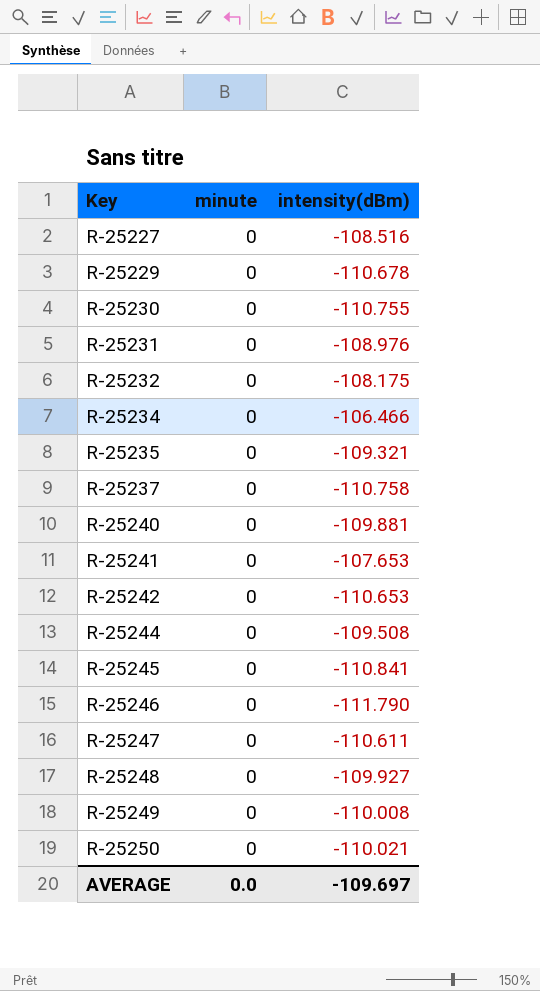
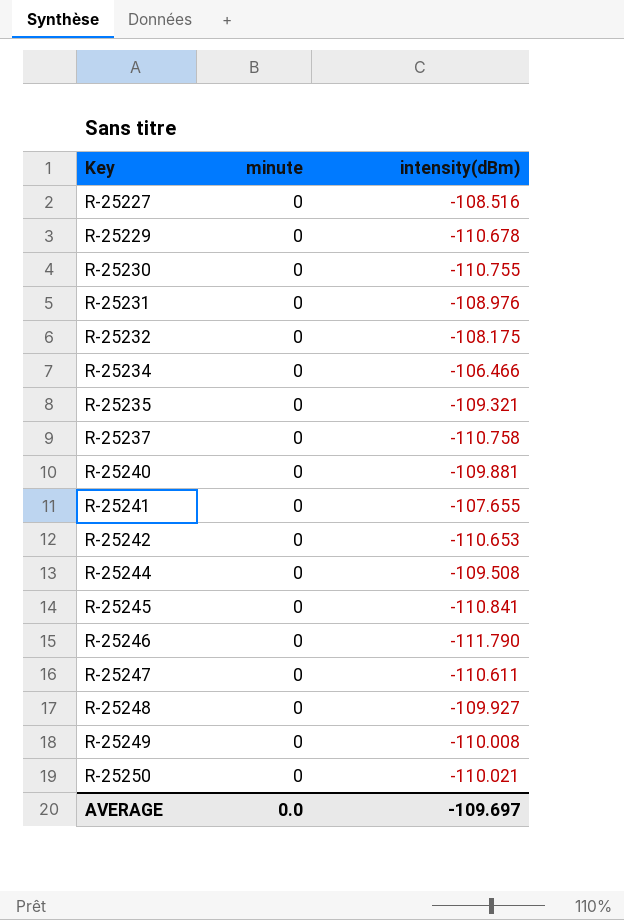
R-25241 | intensity(dBm): -107.653 -> -107.655

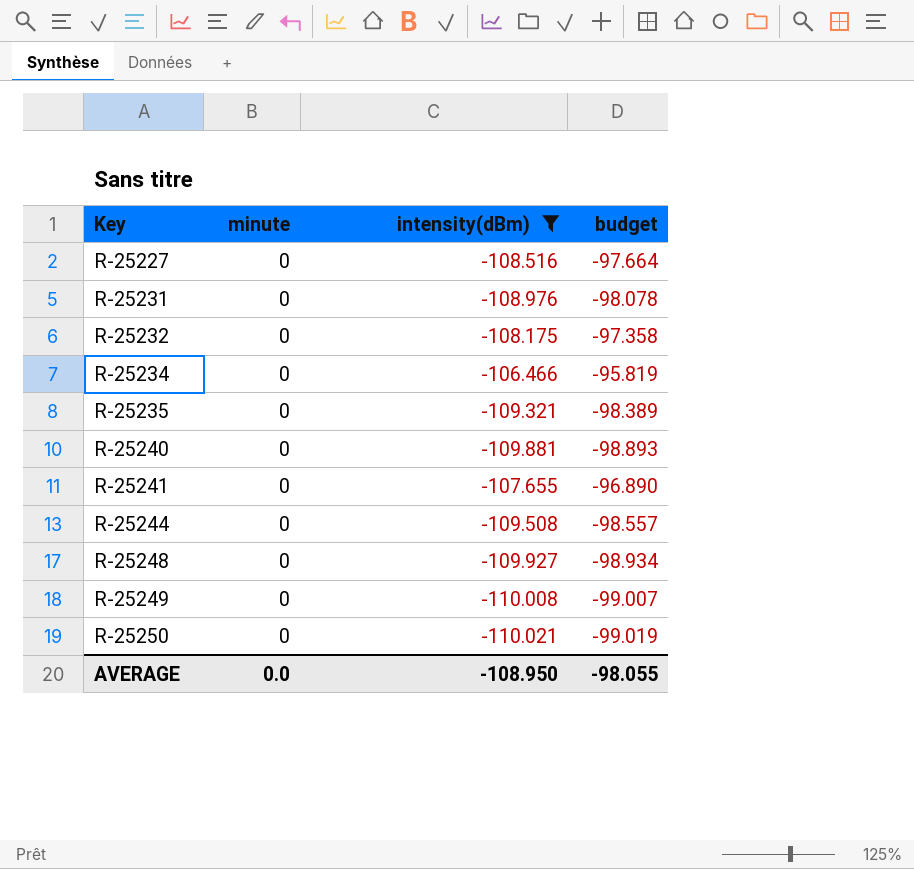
filter: none -> intensity(dBm) >= -110.021
column budget | formula: none -> [intensity(dBm)] * 0.9
AVERAGE | intensity(dBm): -109.697 -> -108.950

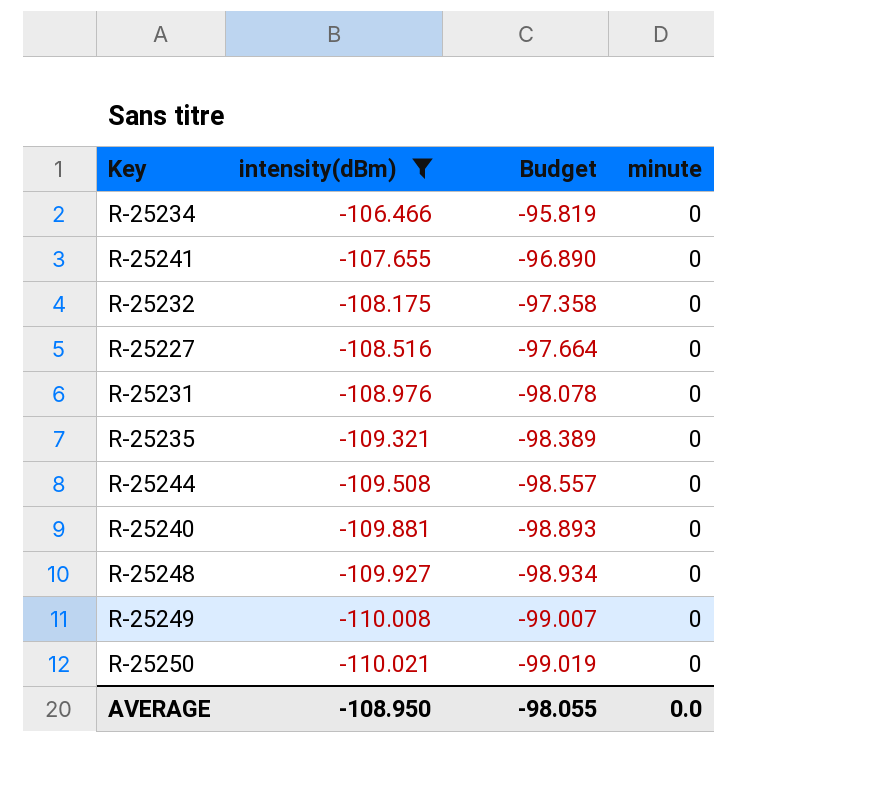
row order: Key ascending -> intensity(dBm) descending
column name: budget -> Budget
column minute | position: 2 -> 4

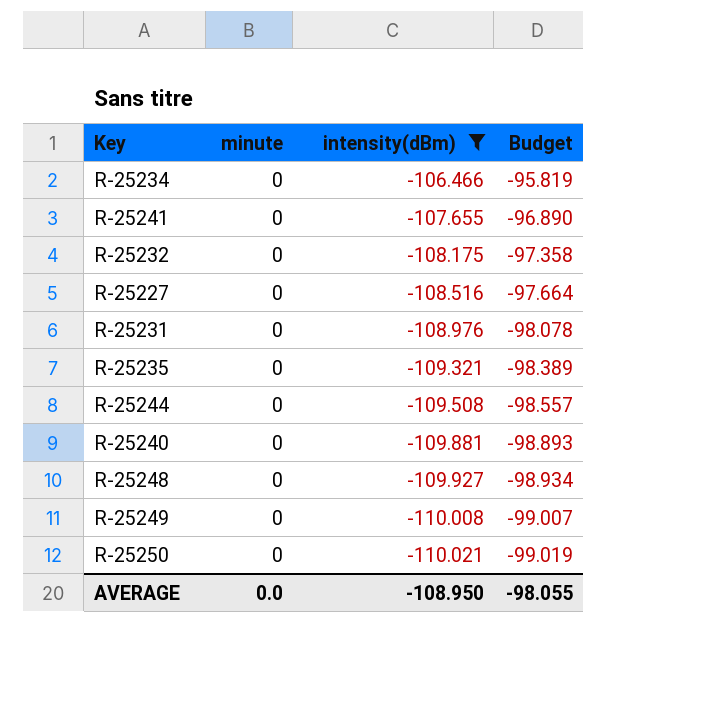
column minute | position: 4 -> 2

